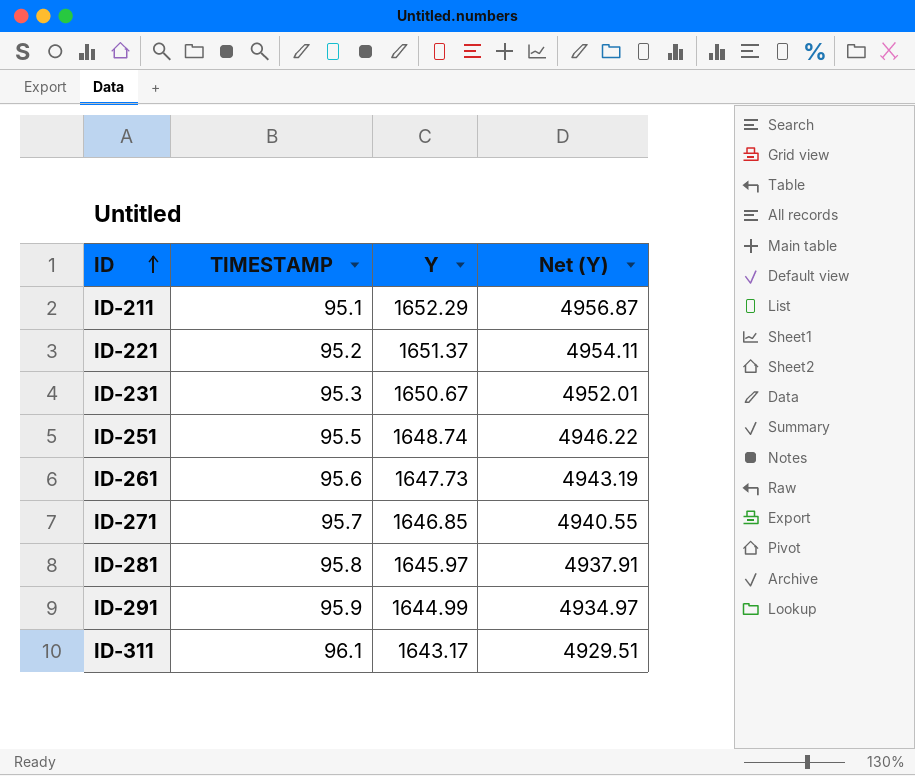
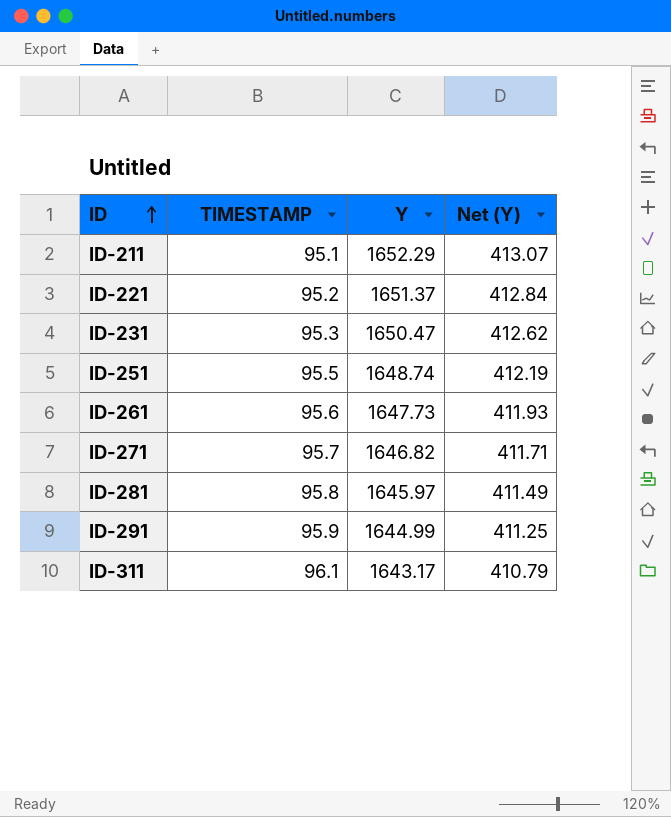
column Net (Y) | formula: [Y] * 3 -> [Y] * 0.25
ID-231 | Y: 1650.67 -> 1650.47
ID-271 | Y: 1646.85 -> 1646.82

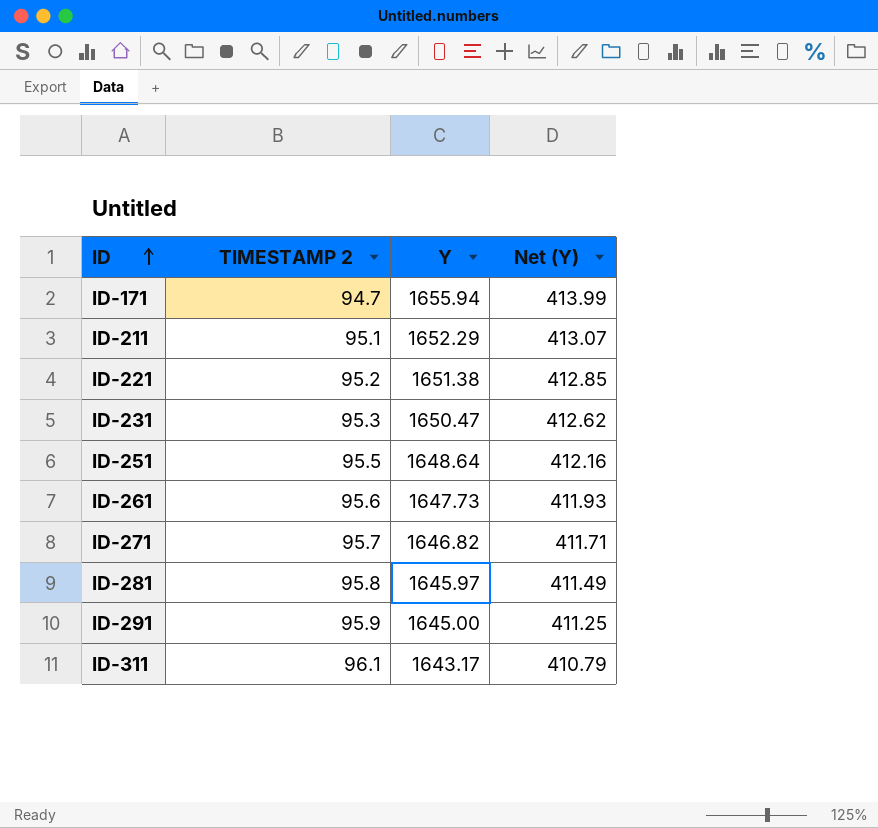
column name: TIMESTAMP -> TIMESTAMP 2
row ID-171: none -> 94.7 | 1655.94 | 413.99
ID-221 | Y: 1651.37 -> 1651.38
ID-221 | Net (Y): 412.84 -> 412.85
ID-251 | Y: 1648.74 -> 1648.64
ID-251 | Net (Y): 412.19 -> 412.16
ID-291 | Y: 1644.99 -> 1645.00

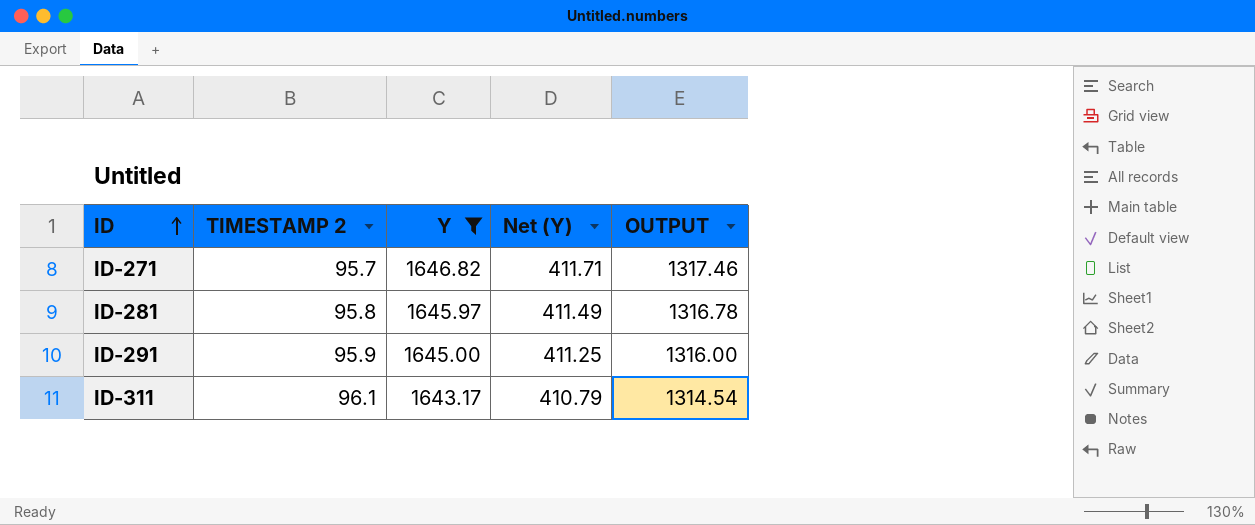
filter: none -> Y <= 1646.82
column OUTPUT | formula: none -> [Y] * 0.8

